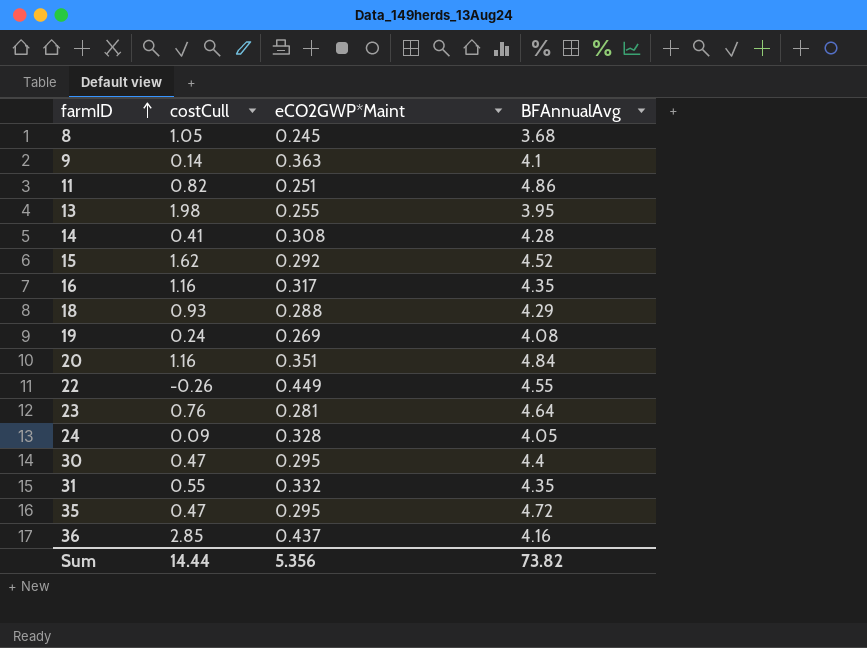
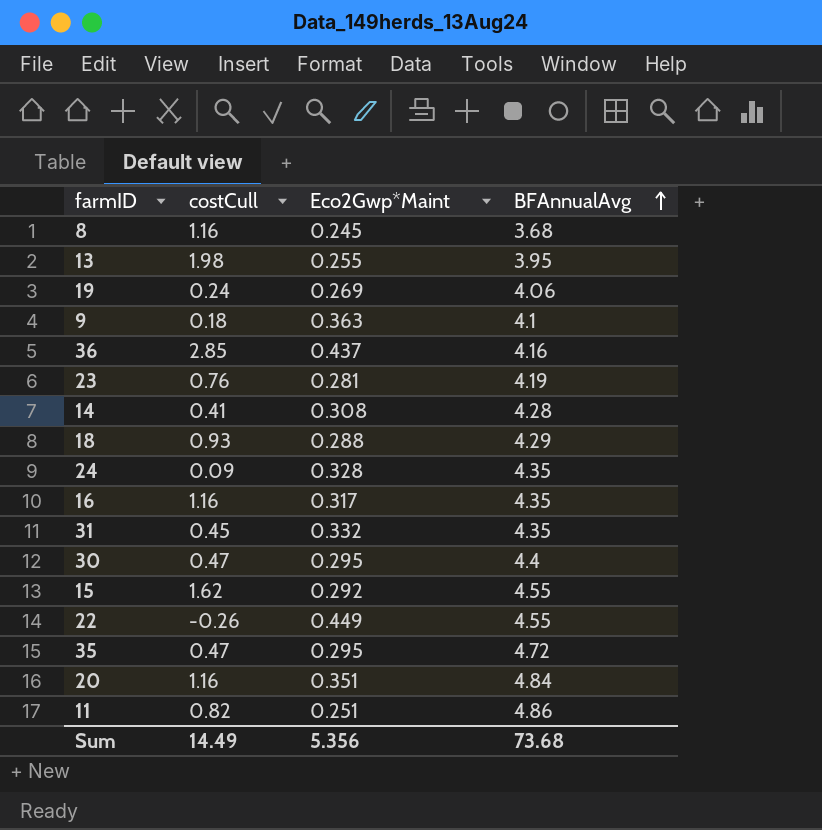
row order: farmID ascending -> BFAnnualAvg ascending
column name: eCO2GWP*Maint -> Eco2Gwp*Maint
8 | costCull: 1.05 -> 1.16
19 | BFAnnualAvg: 4.08 -> 4.06
9 | costCull: 0.14 -> 0.18
23 | BFAnnualAvg: 4.64 -> 4.19
24 | BFAnnualAvg: 4.05 -> 4.35
31 | costCull: 0.55 -> 0.45
15 | BFAnnualAvg: 4.52 -> 4.55
Sum | costCull: 14.44 -> 14.49
Sum | BFAnnualAvg: 73.82 -> 73.68

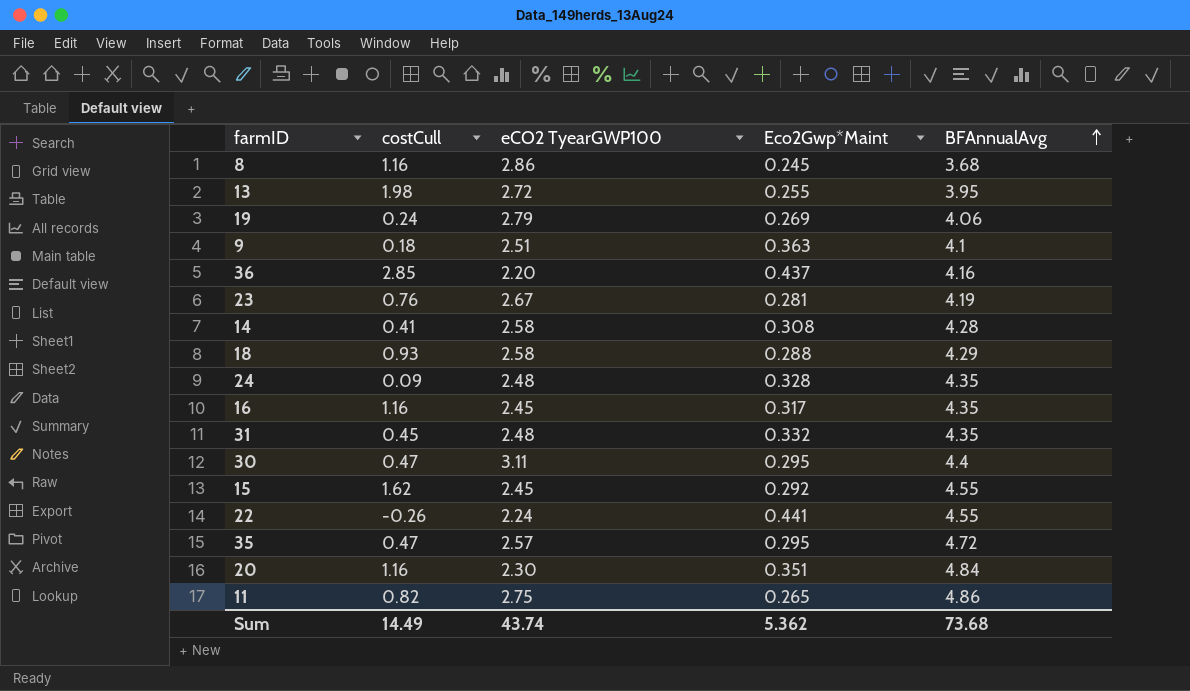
column eCO2 TyearGWP100 | position: none -> 3
22 | Eco2Gwp*Maint: 0.449 -> 0.441
11 | Eco2Gwp*Maint: 0.251 -> 0.265
Sum | Eco2Gwp*Maint: 5.356 -> 5.362

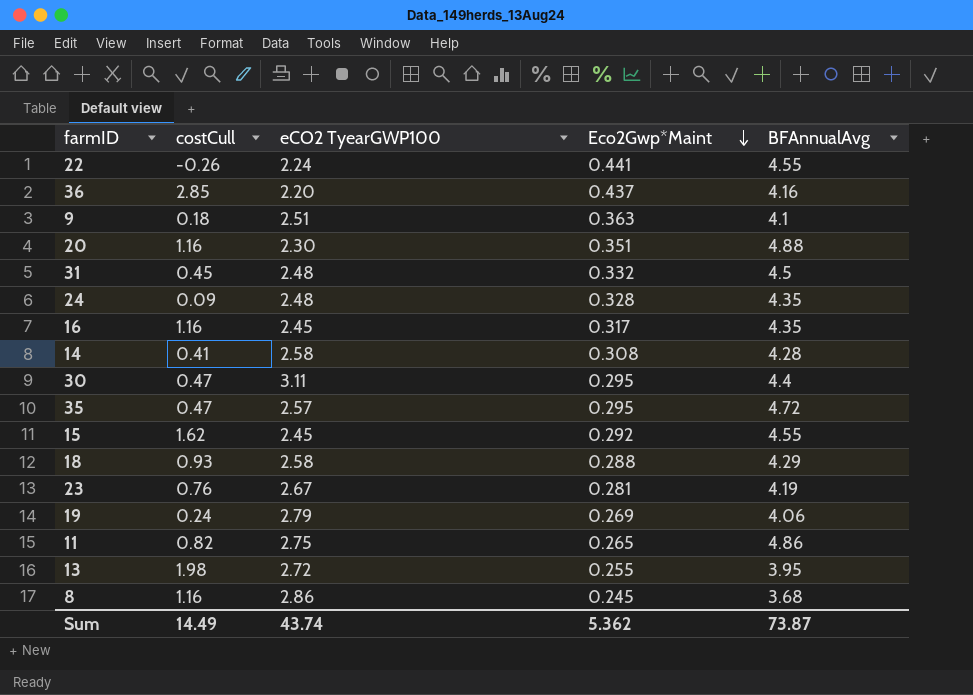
row order: BFAnnualAvg ascending -> Eco2Gwp*Maint descending
20 | BFAnnualAvg: 4.84 -> 4.88
31 | BFAnnualAvg: 4.35 -> 4.5
Sum | BFAnnualAvg: 73.68 -> 73.87

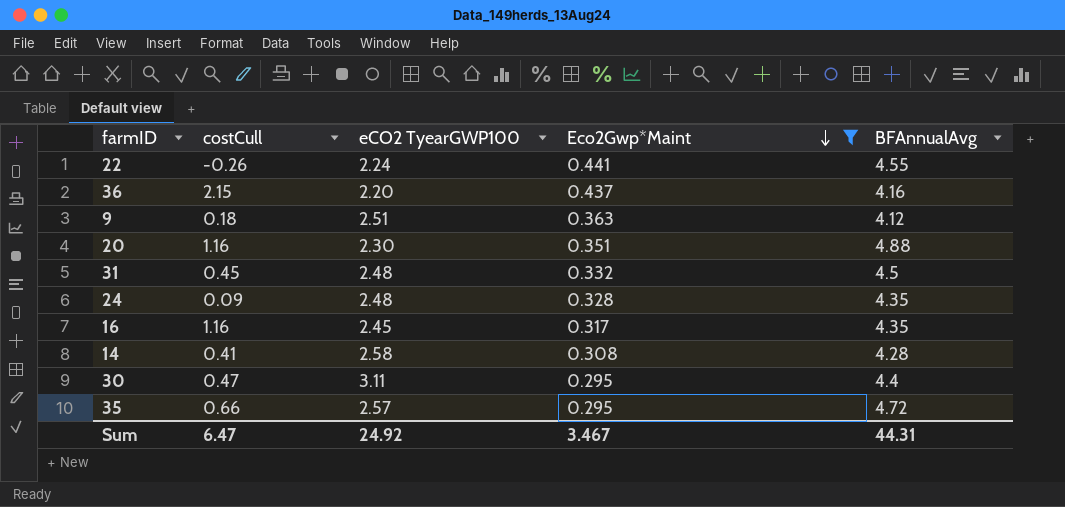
filter: none -> Eco2Gwp*Maint >= 0.295
36 | costCull: 2.85 -> 2.15
9 | BFAnnualAvg: 4.1 -> 4.12
35 | costCull: 0.47 -> 0.66
Sum | costCull: 14.49 -> 6.47
Sum | eCO2 TyearGWP100: 43.74 -> 24.92
Sum | Eco2Gwp*Maint: 5.362 -> 3.467
Sum | BFAnnualAvg: 73.87 -> 44.31

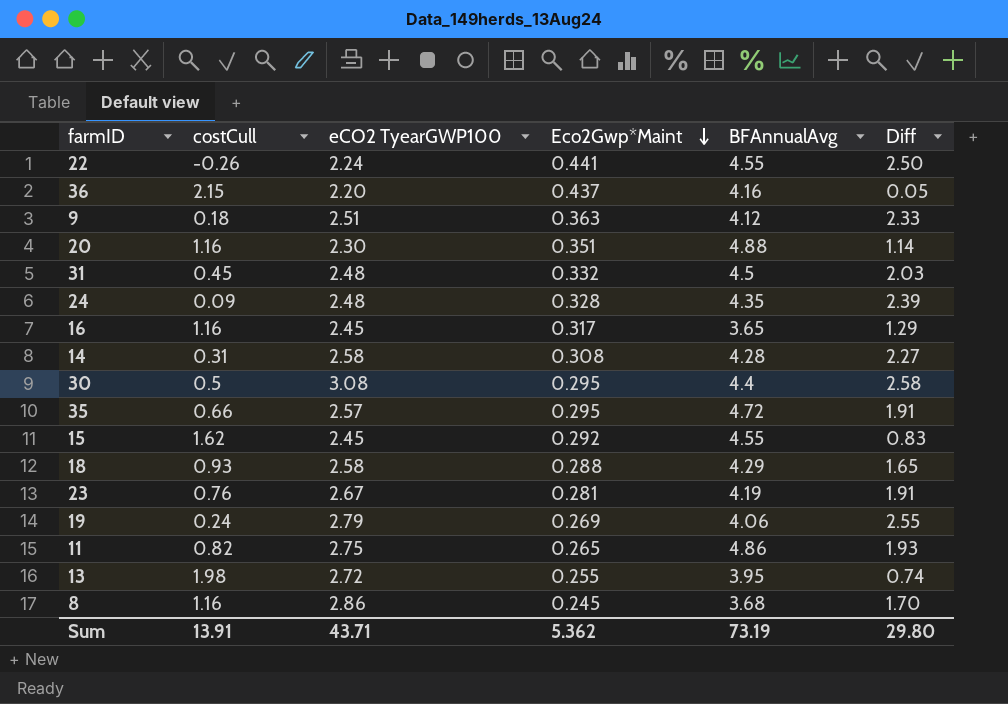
filter: Eco2Gwp*Maint >= 0.295 -> none
column Diff | formula: none -> [eCO2 TyearGWP100] - [costCull]
16 | BFAnnualAvg: 4.35 -> 3.65
14 | costCull: 0.41 -> 0.31
30 | costCull: 0.47 -> 0.5
30 | eCO2 TyearGWP100: 3.11 -> 3.08
Sum | costCull: 6.47 -> 13.91
Sum | eCO2 TyearGWP100: 24.92 -> 43.71
Sum | Eco2Gwp*Maint: 3.467 -> 5.362
Sum | BFAnnualAvg: 44.31 -> 73.19

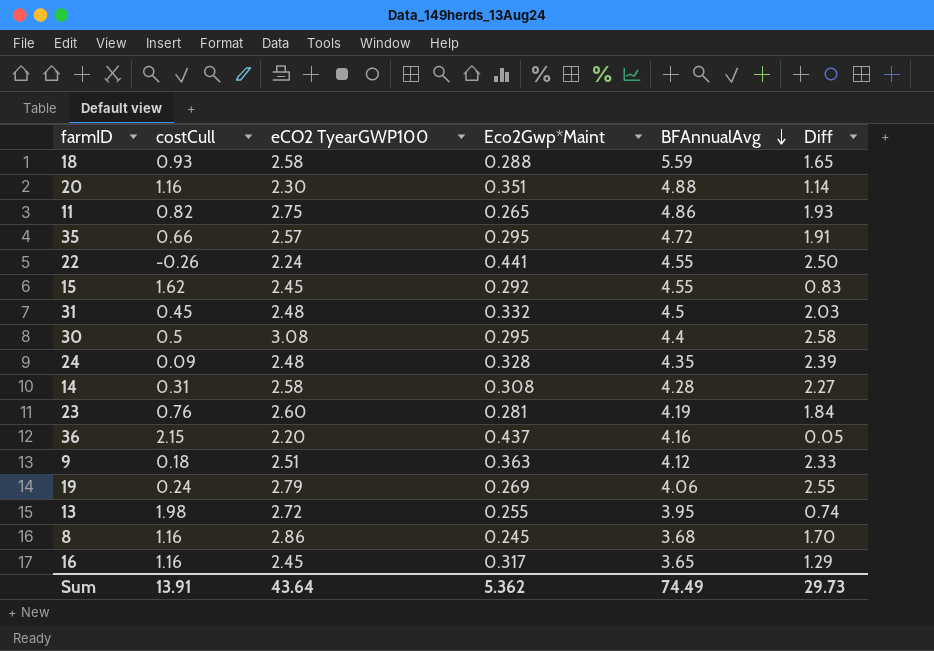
row order: Eco2Gwp*Maint descending -> BFAnnualAvg descending
18 | BFAnnualAvg: 4.29 -> 5.59
23 | eCO2 TyearGWP100: 2.67 -> 2.60
23 | Diff: 1.91 -> 1.84
Sum | eCO2 TyearGWP100: 43.71 -> 43.64
Sum | BFAnnualAvg: 73.19 -> 74.49
Sum | Diff: 29.80 -> 29.73

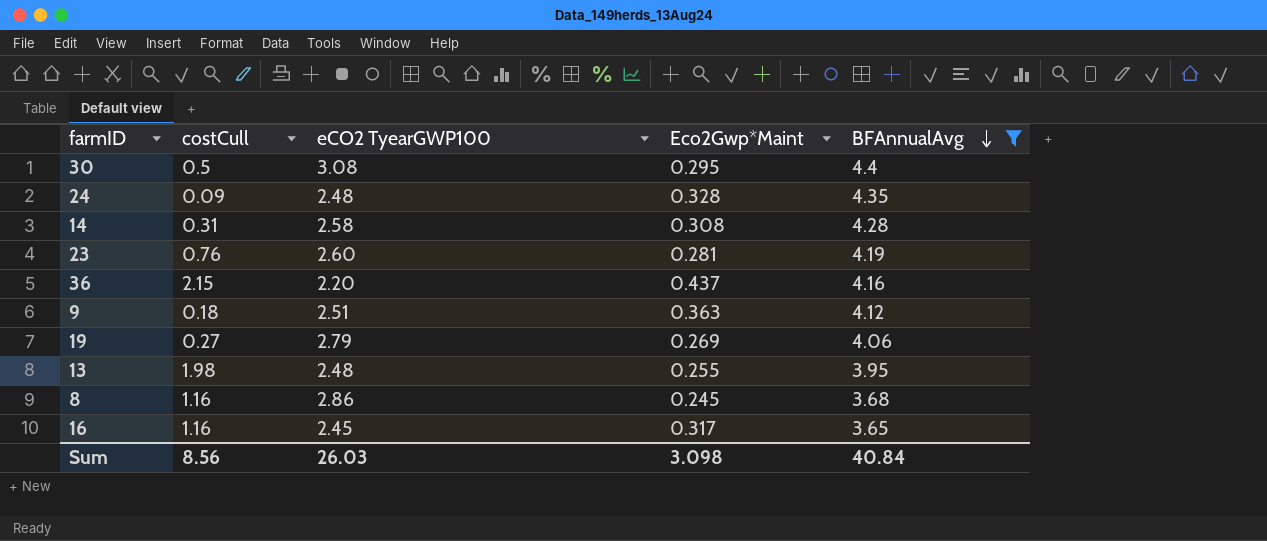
filter: none -> BFAnnualAvg <= 4.4
column Diff | formula: [eCO2 TyearGWP100] - [costCull] -> none
19 | costCull: 0.24 -> 0.27
13 | eCO2 TyearGWP100: 2.72 -> 2.48
Sum | costCull: 13.91 -> 8.56
Sum | eCO2 TyearGWP100: 43.64 -> 26.03
Sum | Eco2Gwp*Maint: 5.362 -> 3.098
Sum | BFAnnualAvg: 74.49 -> 40.84

